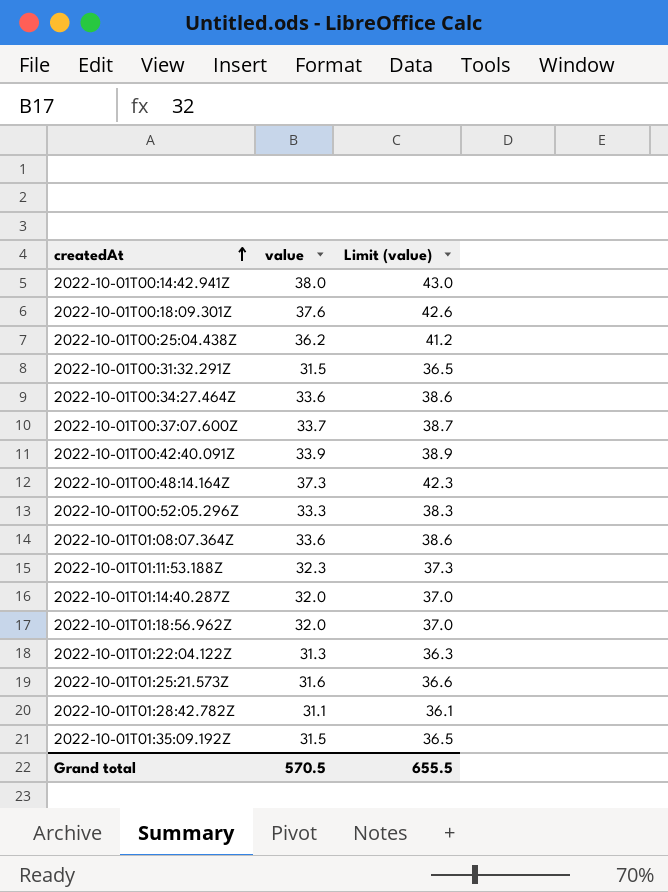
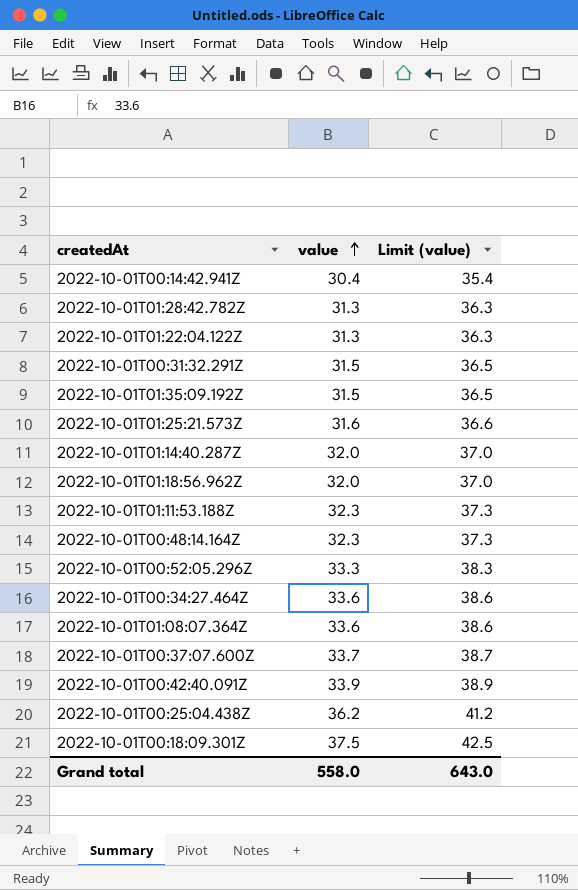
row order: createdAt ascending -> value ascending
2022-10-01T00:14:42.941Z | value: 38.0 -> 30.4
2022-10-01T00:14:42.941Z | Limit (value): 43.0 -> 35.4
2022-10-01T01:28:42.782Z | value: 31.1 -> 31.3
2022-10-01T01:28:42.782Z | Limit (value): 36.1 -> 36.3
2022-10-01T00:48:14.164Z | value: 37.3 -> 32.3
2022-10-01T00:48:14.164Z | Limit (value): 42.3 -> 37.3
2022-10-01T00:18:09.301Z | value: 37.6 -> 37.5
2022-10-01T00:18:09.301Z | Limit (value): 42.6 -> 42.5
Grand total | value: 570.5 -> 558.0
Grand total | Limit (value): 655.5 -> 643.0

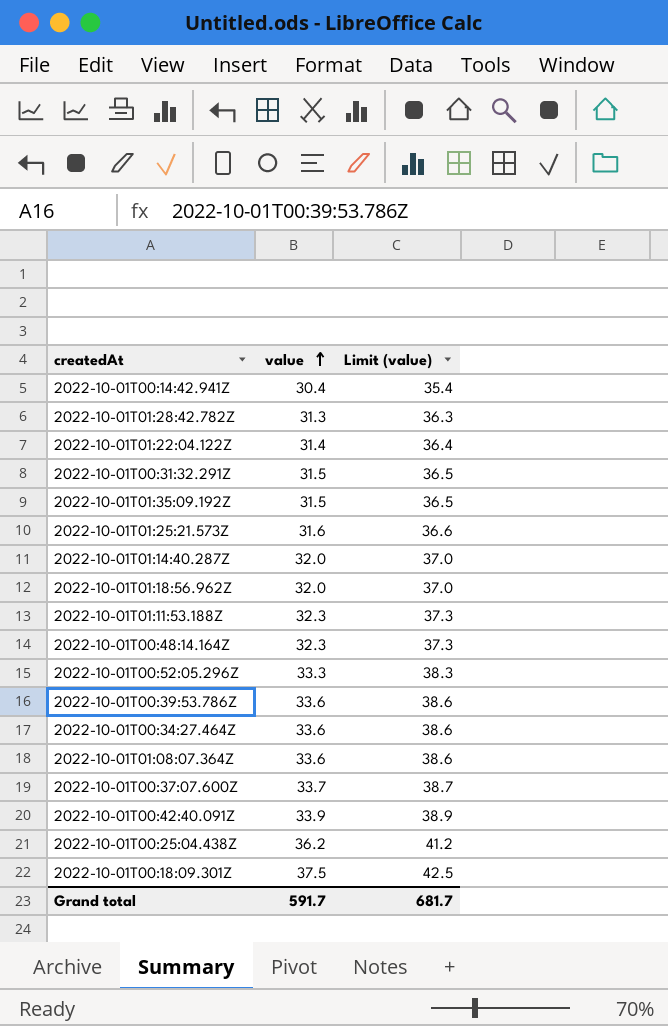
2022-10-01T01:22:04.122Z | value: 31.3 -> 31.4
2022-10-01T01:22:04.122Z | Limit (value): 36.3 -> 36.4
row 2022-10-01T00:39:53.786Z: none -> 33.6 | 38.6
Grand total | value: 558.0 -> 591.7
Grand total | Limit (value): 643.0 -> 681.7

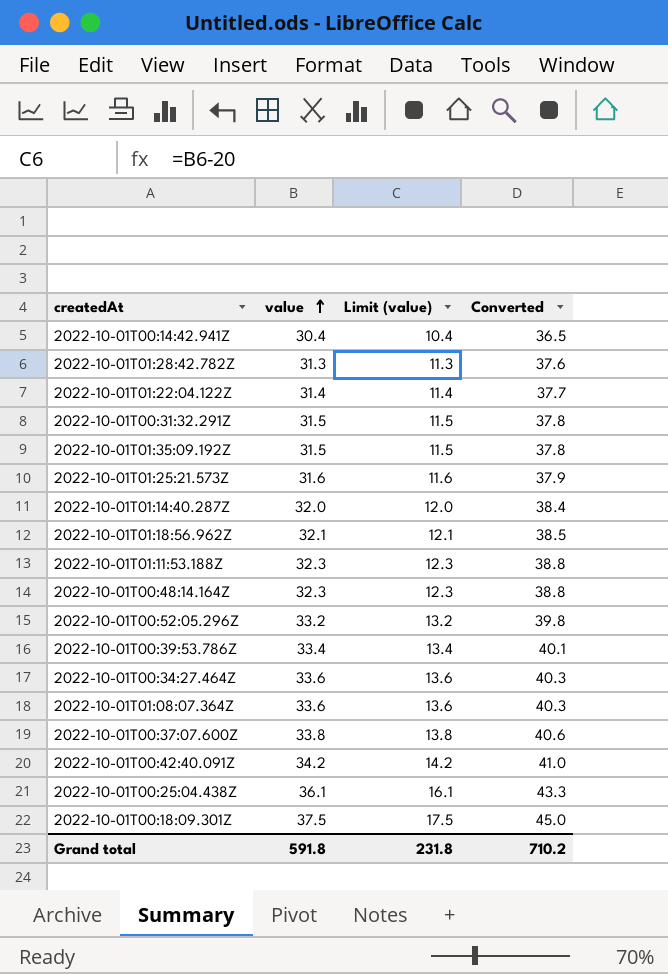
column Limit (value) | formula: [value] + 5 -> [value] - 20
column Converted | formula: none -> [value] * 1.2
2022-10-01T01:18:56.962Z | value: 32.0 -> 32.1
2022-10-01T00:52:05.296Z | value: 33.3 -> 33.2
2022-10-01T00:39:53.786Z | value: 33.6 -> 33.4
2022-10-01T00:37:07.600Z | value: 33.7 -> 33.8
2022-10-01T00:42:40.091Z | value: 33.9 -> 34.2
2022-10-01T00:25:04.438Z | value: 36.2 -> 36.1
Grand total | value: 591.7 -> 591.8
Grand total | Limit (value): 681.7 -> 231.8

